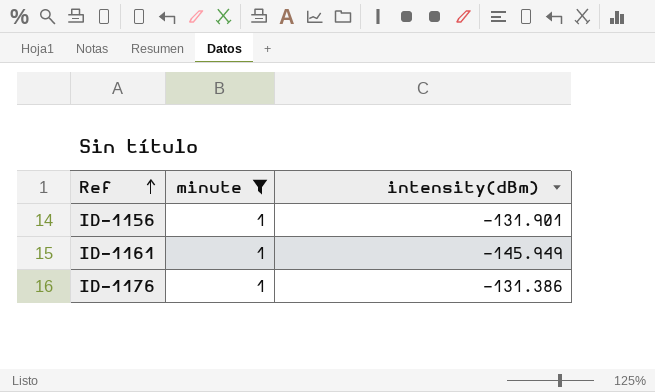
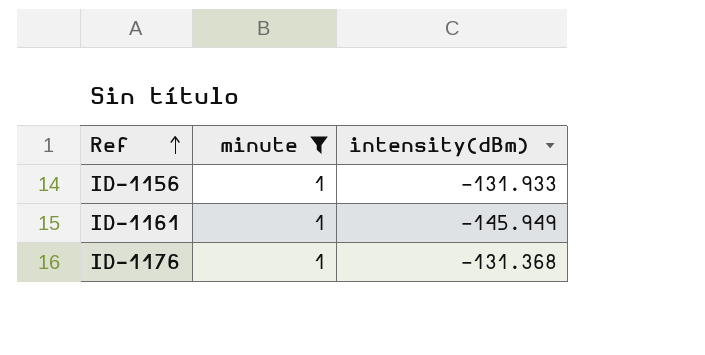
ID-1156 | intensity(dBm): -131.901 -> -131.933
ID-1176 | intensity(dBm): -131.386 -> -131.368

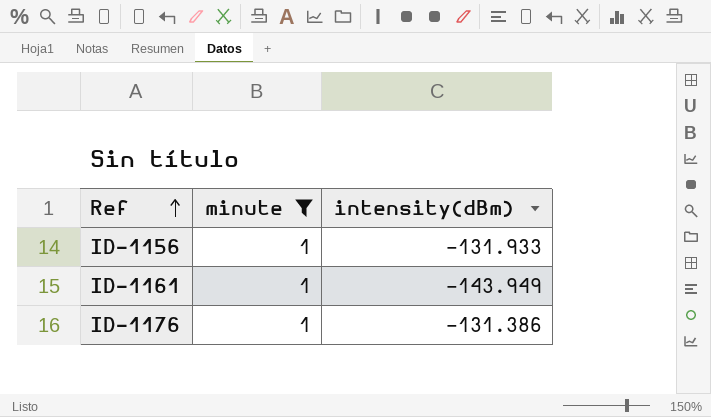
ID-1161 | intensity(dBm): -145.949 -> -143.949
ID-1176 | intensity(dBm): -131.368 -> -131.386

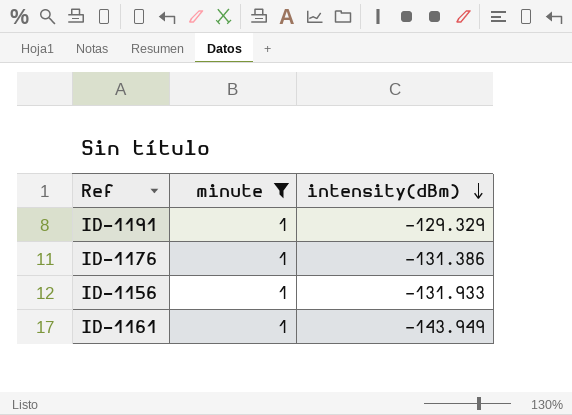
row order: Ref ascending -> intensity(dBm) descending
row ID-1191: none -> 1 | -129.329

